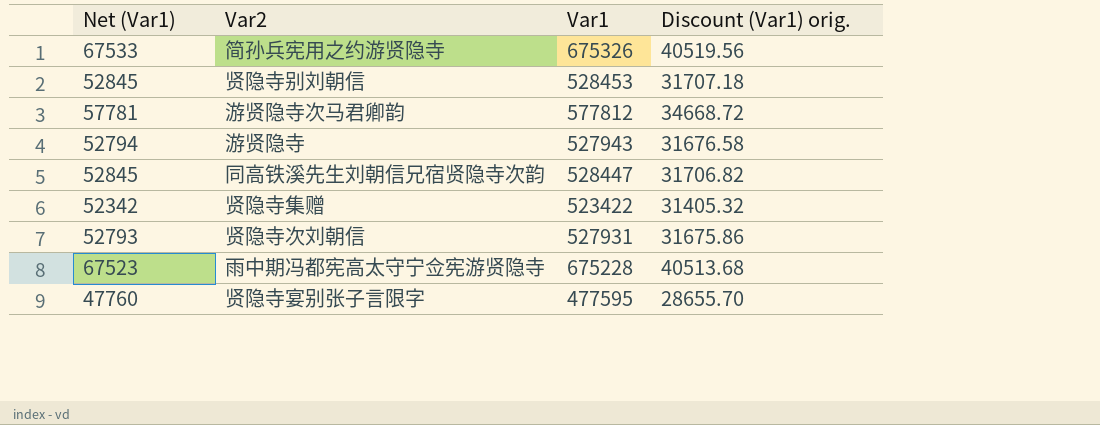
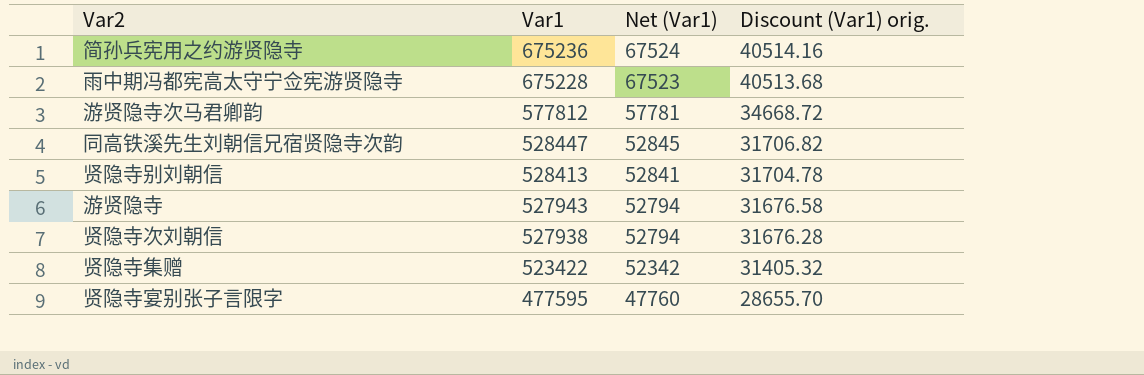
row order: none -> Var1 descending
column Net (Var1) | position: 1 -> 3
简孙兵宪用之约游贤隐寺 | Var1: 675326 -> 675236
简孙兵宪用之约游贤隐寺 | Net (Var1): 67533 -> 67524
简孙兵宪用之约游贤隐寺 | Discount (Var1) orig.: 40519.56 -> 40514.16
贤隐寺别刘朝信 | Var1: 528453 -> 528413
贤隐寺别刘朝信 | Net (Var1): 52845 -> 52841
贤隐寺别刘朝信 | Discount (Var1) orig.: 31707.18 -> 31704.78
贤隐寺次刘朝信 | Var1: 527931 -> 527938
贤隐寺次刘朝信 | Net (Var1): 52793 -> 52794
贤隐寺次刘朝信 | Discount (Var1) orig.: 31675.86 -> 31676.28

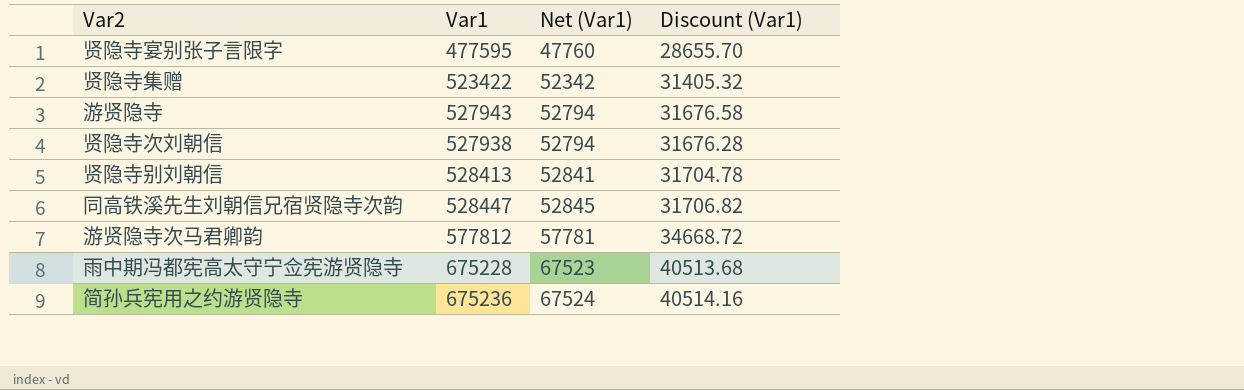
row order: Var1 descending -> Net (Var1) ascending
column name: Discount (Var1) orig. -> Discount (Var1)

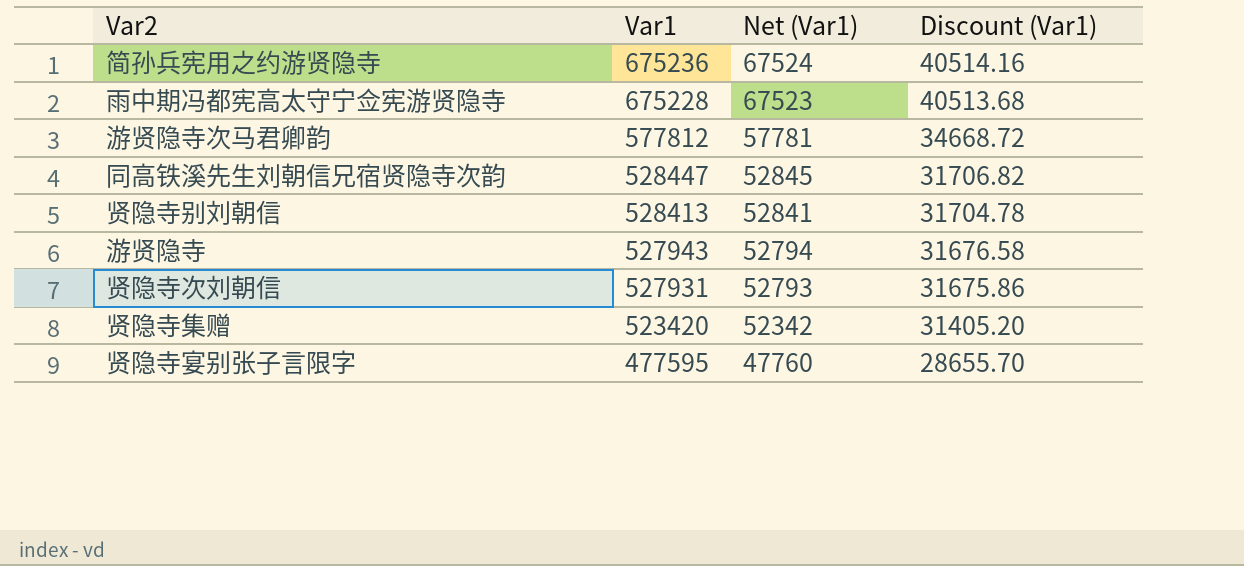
row order: Net (Var1) ascending -> Var1 descending
贤隐寺次刘朝信 | Var1: 527938 -> 527931
贤隐寺次刘朝信 | Net (Var1): 52794 -> 52793
贤隐寺次刘朝信 | Discount (Var1): 31676.28 -> 31675.86
贤隐寺集赠 | Var1: 523422 -> 523420
贤隐寺集赠 | Discount (Var1): 31405.32 -> 31405.20

